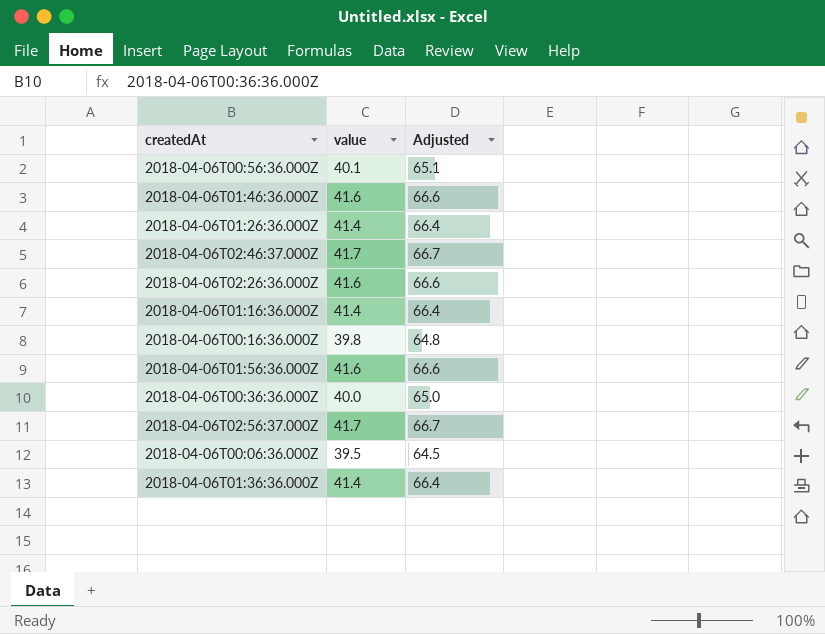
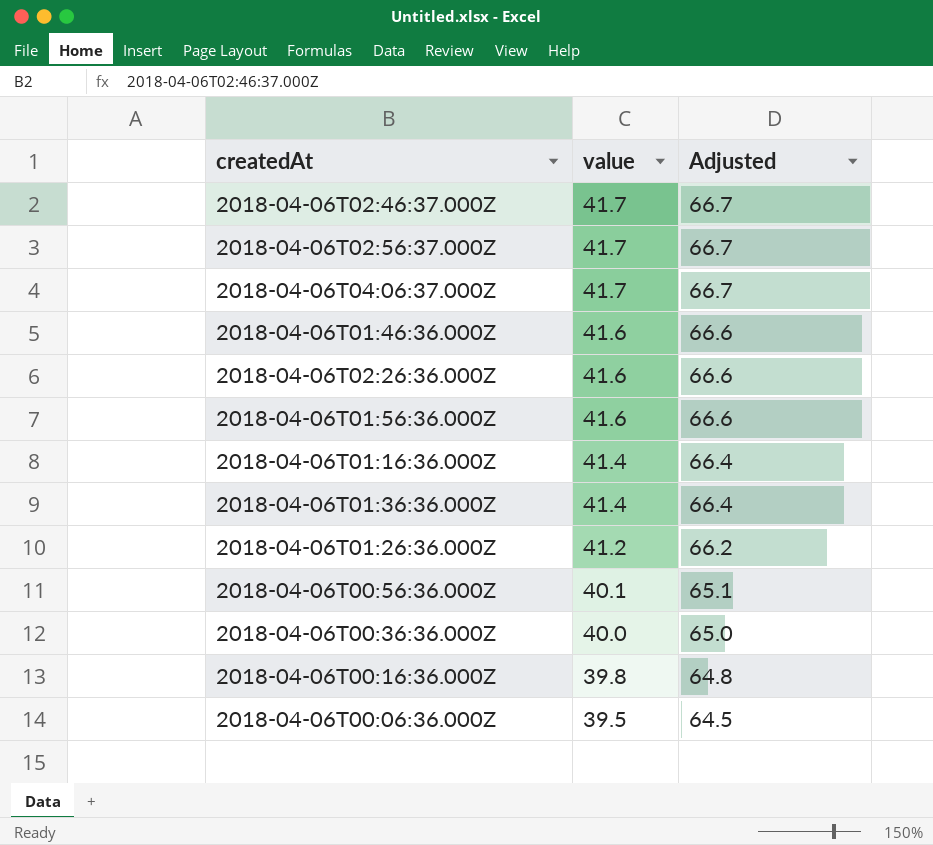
row order: none -> value descending
row 2018-04-06T04:06:37.000Z: none -> 41.7 | 66.7
2018-04-06T01:26:36.000Z | value: 41.4 -> 41.2
2018-04-06T01:26:36.000Z | Adjusted: 66.4 -> 66.2

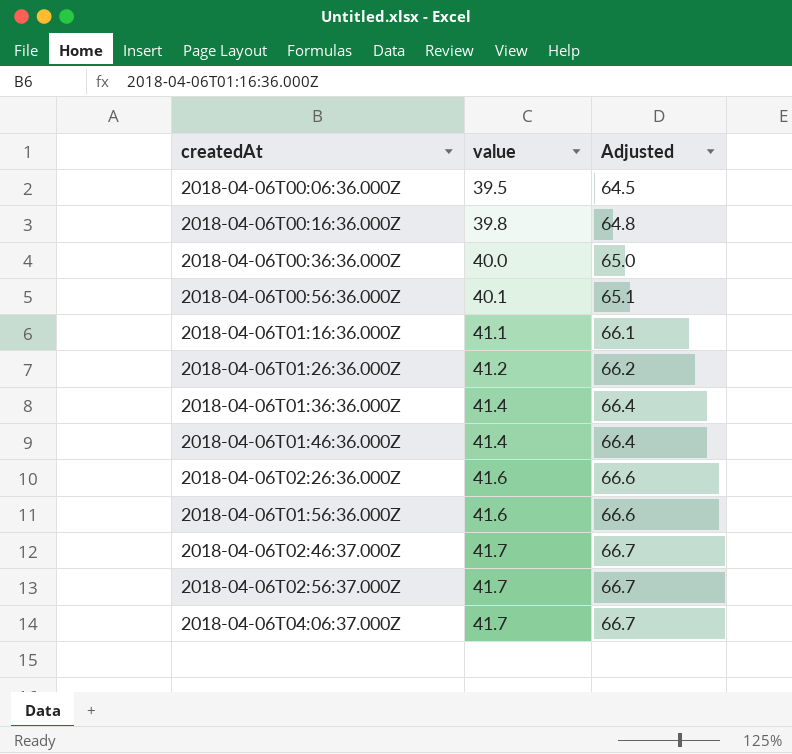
row order: value descending -> value ascending
2018-04-06T01:16:36.000Z | value: 41.4 -> 41.1
2018-04-06T01:16:36.000Z | Adjusted: 66.4 -> 66.1
2018-04-06T01:46:36.000Z | value: 41.6 -> 41.4
2018-04-06T01:46:36.000Z | Adjusted: 66.6 -> 66.4

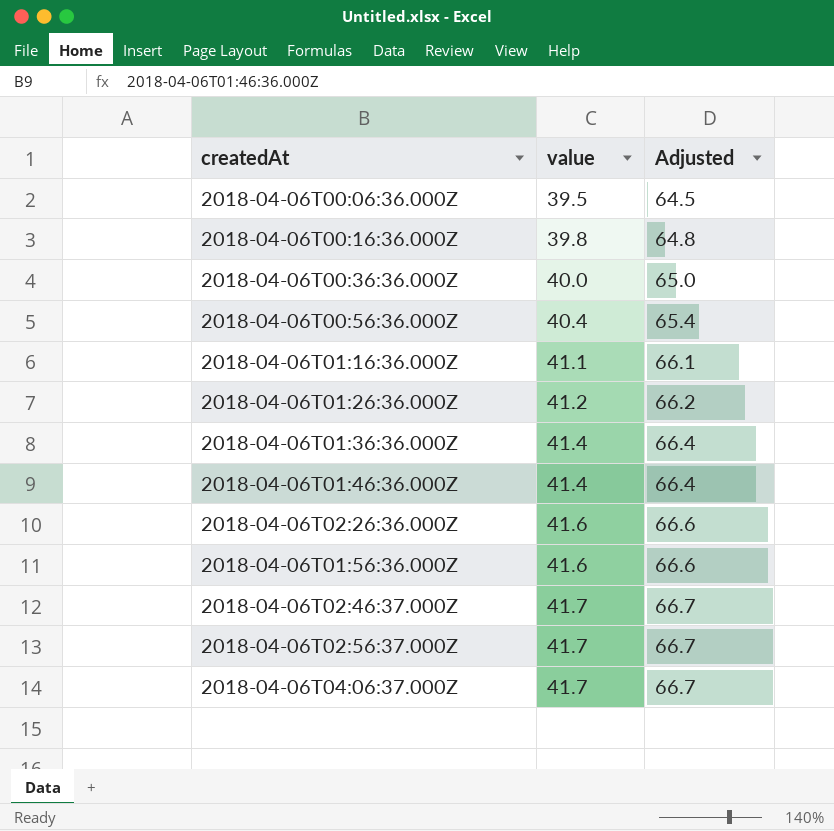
2018-04-06T00:56:36.000Z | value: 40.1 -> 40.4
2018-04-06T00:56:36.000Z | Adjusted: 65.1 -> 65.4

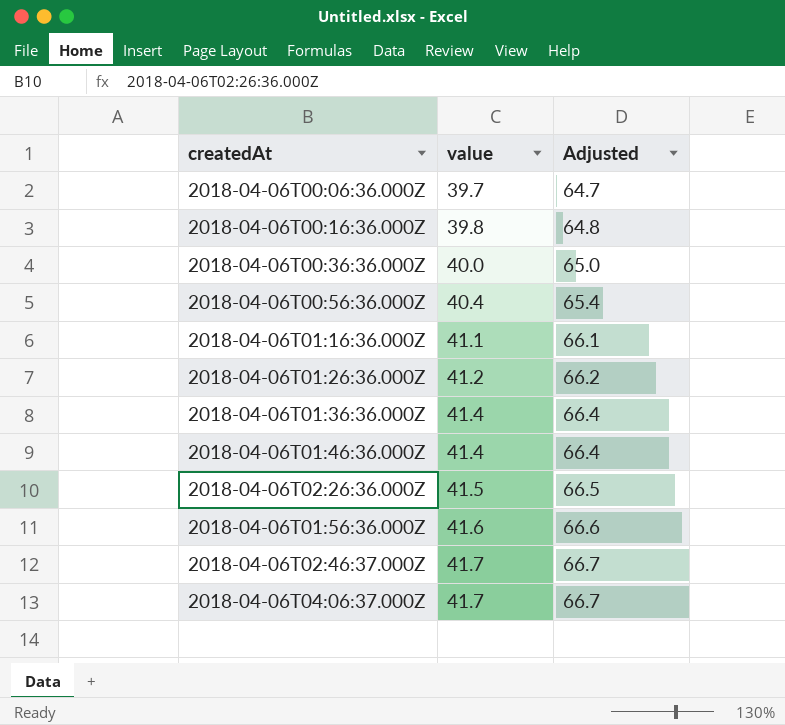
row 2018-04-06T02:56:37.000Z: 41.7 | 66.7 -> none
2018-04-06T00:06:36.000Z | value: 39.5 -> 39.7
2018-04-06T00:06:36.000Z | Adjusted: 64.5 -> 64.7
2018-04-06T02:26:36.000Z | value: 41.6 -> 41.5
2018-04-06T02:26:36.000Z | Adjusted: 66.6 -> 66.5

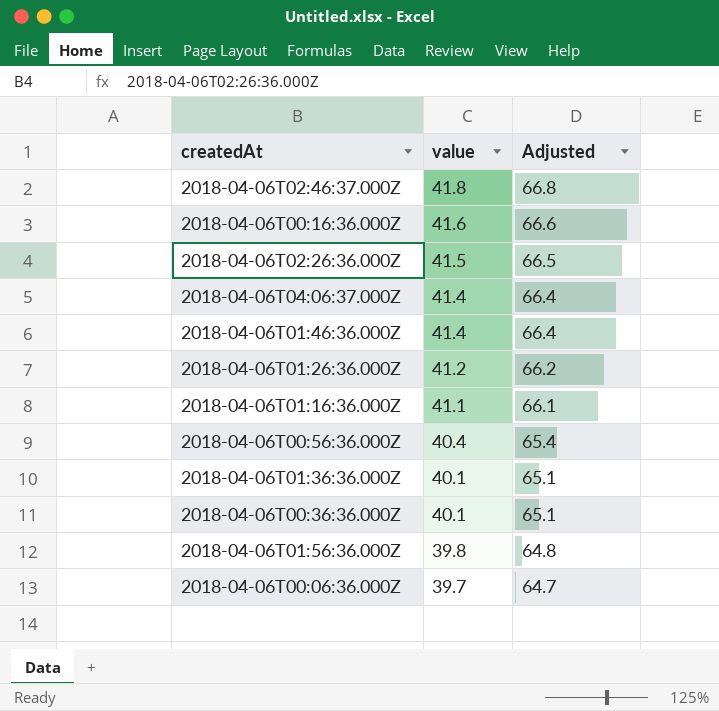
row order: value ascending -> value descending
2018-04-06T02:46:37.000Z | value: 41.7 -> 41.8
2018-04-06T02:46:37.000Z | Adjusted: 66.7 -> 66.8
2018-04-06T00:16:36.000Z | value: 39.8 -> 41.6
2018-04-06T00:16:36.000Z | Adjusted: 64.8 -> 66.6
2018-04-06T04:06:37.000Z | value: 41.7 -> 41.4
2018-04-06T04:06:37.000Z | Adjusted: 66.7 -> 66.4
2018-04-06T01:36:36.000Z | value: 41.4 -> 40.1
2018-04-06T01:36:36.000Z | Adjusted: 66.4 -> 65.1
2018-04-06T00:36:36.000Z | value: 40.0 -> 40.1
2018-04-06T00:36:36.000Z | Adjusted: 65.0 -> 65.1
2018-04-06T01:56:36.000Z | value: 41.6 -> 39.8
2018-04-06T01:56:36.000Z | Adjusted: 66.6 -> 64.8

